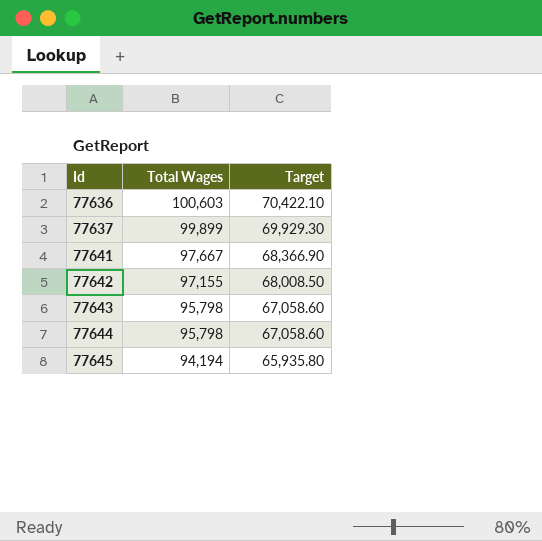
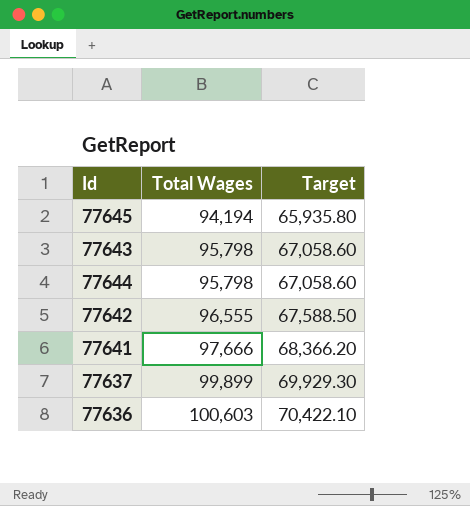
row order: Id ascending -> Total Wages ascending
77642 | Total Wages: 97,155 -> 96,555
77642 | Target: 68,008.50 -> 67,588.50
77641 | Total Wages: 97,667 -> 97,666
77641 | Target: 68,366.90 -> 68,366.20

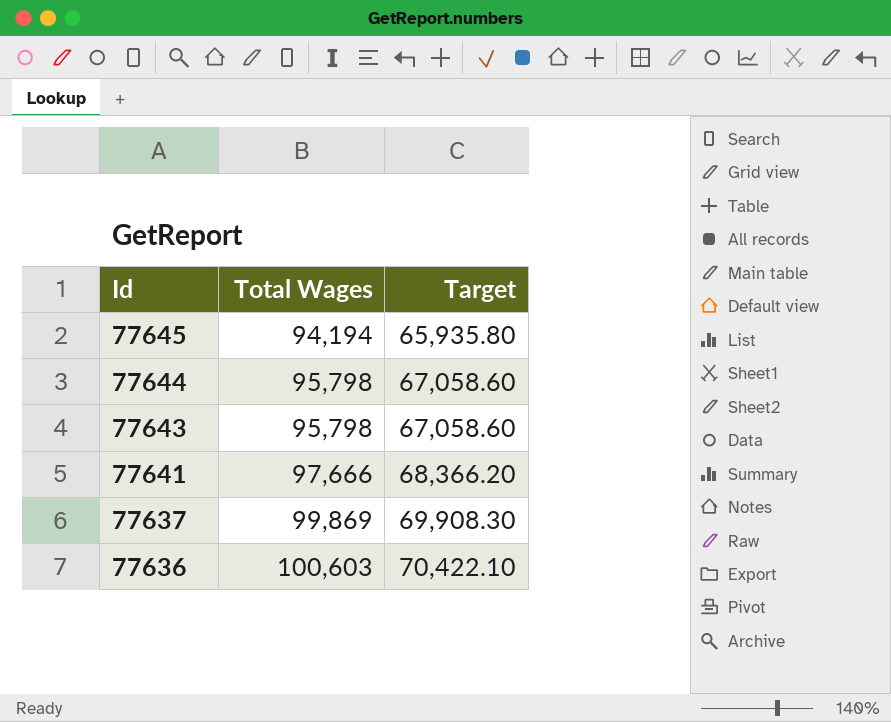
row order: Total Wages ascending -> Id descending
row 77642: 96,555 | 67,588.50 -> none
77637 | Total Wages: 99,899 -> 99,869
77637 | Target: 69,929.30 -> 69,908.30

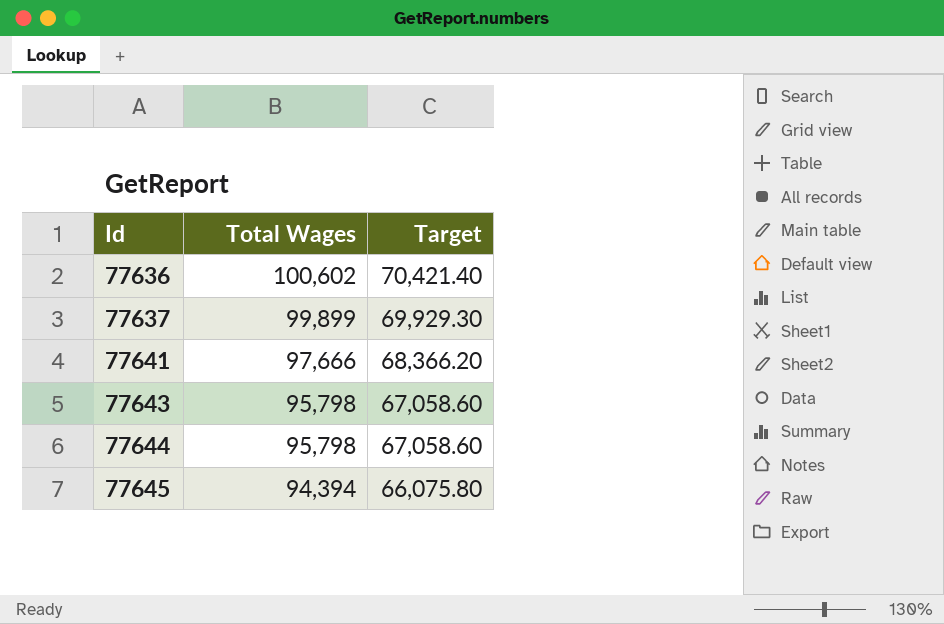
row order: Id descending -> Id ascending
77636 | Total Wages: 100,603 -> 100,602
77636 | Target: 70,422.10 -> 70,421.40
77637 | Total Wages: 99,869 -> 99,899
77637 | Target: 69,908.30 -> 69,929.30
77645 | Total Wages: 94,194 -> 94,394
77645 | Target: 65,935.80 -> 66,075.80

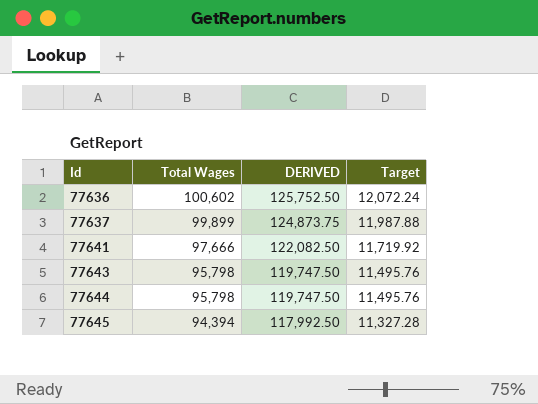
column DERIVED | formula: none -> [Total Wages] * 1.25
column Target | formula: [Total Wages] * 0.7 -> [Total Wages] * 0.12

